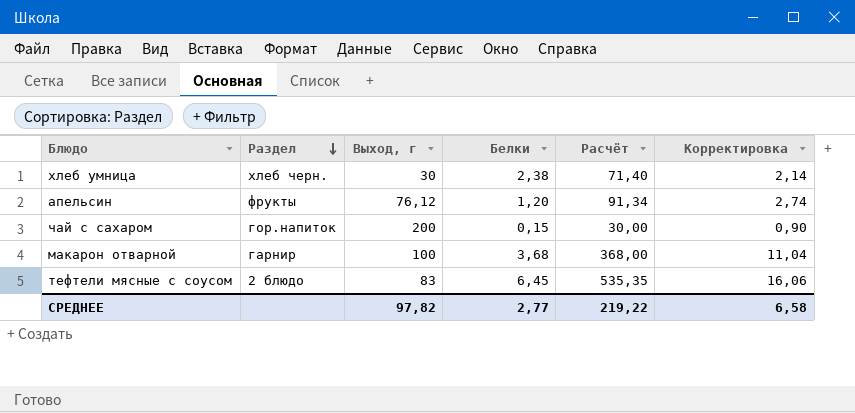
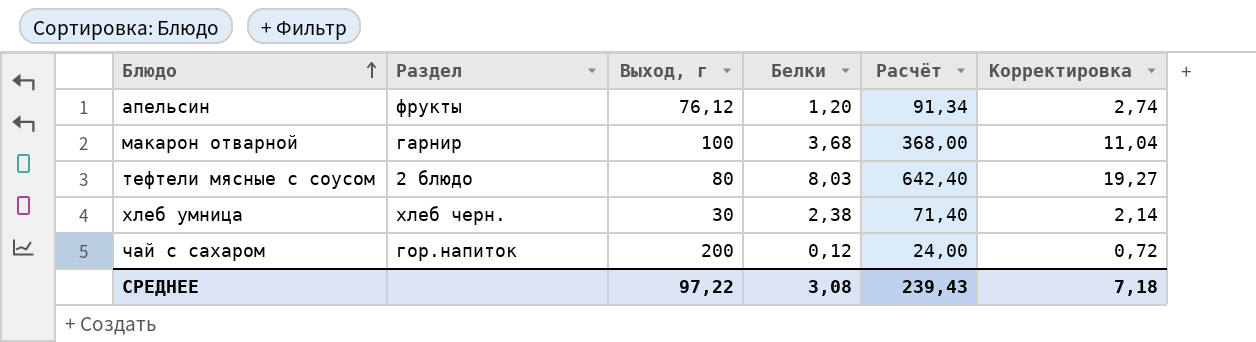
row order: Раздел descending -> Блюдо ascending
тефтели мясные с соусом | Выход, г: 83 -> 80
тефтели мясные с соусом | Белки: 6,45 -> 8,03
тефтели мясные с соусом | Расчёт: 535,35 -> 642,40
тефтели мясные с соусом | Корректировка: 16,06 -> 19,27
чай с сахаром | Белки: 0,15 -> 0,12
чай с сахаром | Расчёт: 30,00 -> 24,00
чай с сахаром | Корректировка: 0,90 -> 0,72
СРЕДНЕЕ | Выход, г: 97,82 -> 97,22
СРЕДНЕЕ | Белки: 2,77 -> 3,08
СРЕДНЕЕ | Расчёт: 219,22 -> 239,43
СРЕДНЕЕ | Корректировка: 6,58 -> 7,18

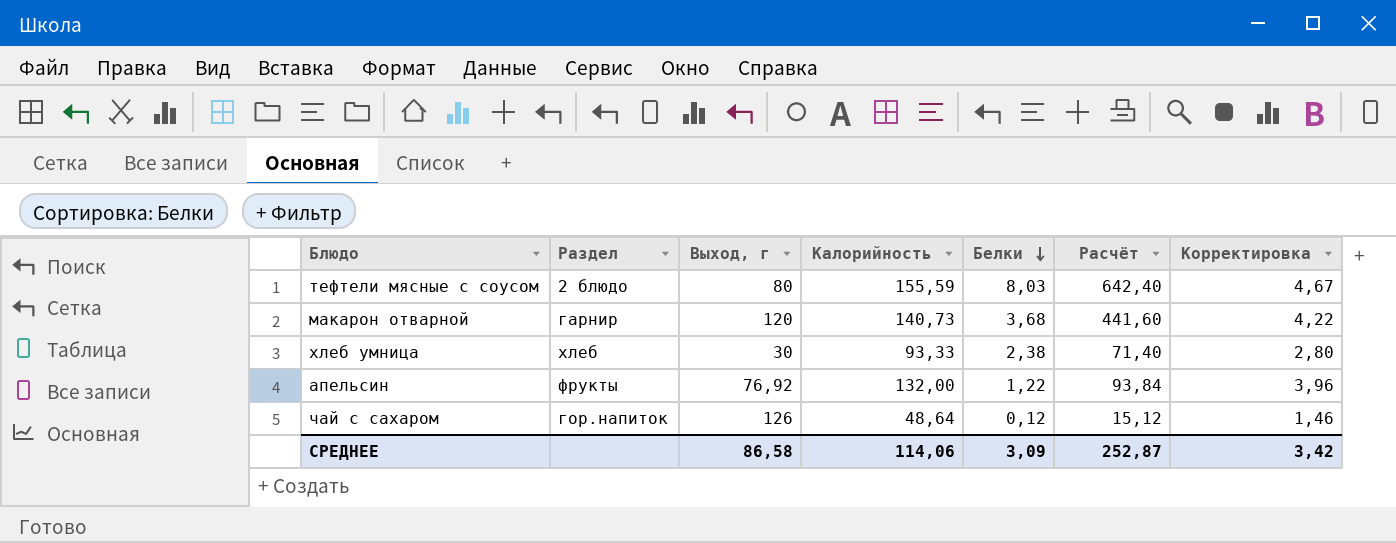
row order: Блюдо ascending -> Белки descending
column Калорийность | position: none -> 4
column Корректировка | formula: [Расчёт] * 0,03 -> [Калорийность] * 0,03
макарон отварной | Выход, г: 100 -> 120
макарон отварной | Расчёт: 368,00 -> 441,60
хлеб умница | Раздел: хлеб черн. -> хлеб
апельсин | Выход, г: 76,12 -> 76,92
апельсин | Белки: 1,20 -> 1,22
апельсин | Расчёт: 91,34 -> 93,84
чай с сахаром | Выход, г: 200 -> 126
чай с сахаром | Расчёт: 24,00 -> 15,12
СРЕДНЕЕ | Выход, г: 97,22 -> 86,58
СРЕДНЕЕ | Белки: 3,08 -> 3,09
СРЕДНЕЕ | Расчёт: 239,43 -> 252,87
СРЕДНЕЕ | Корректировка: 7,18 -> 3,42

